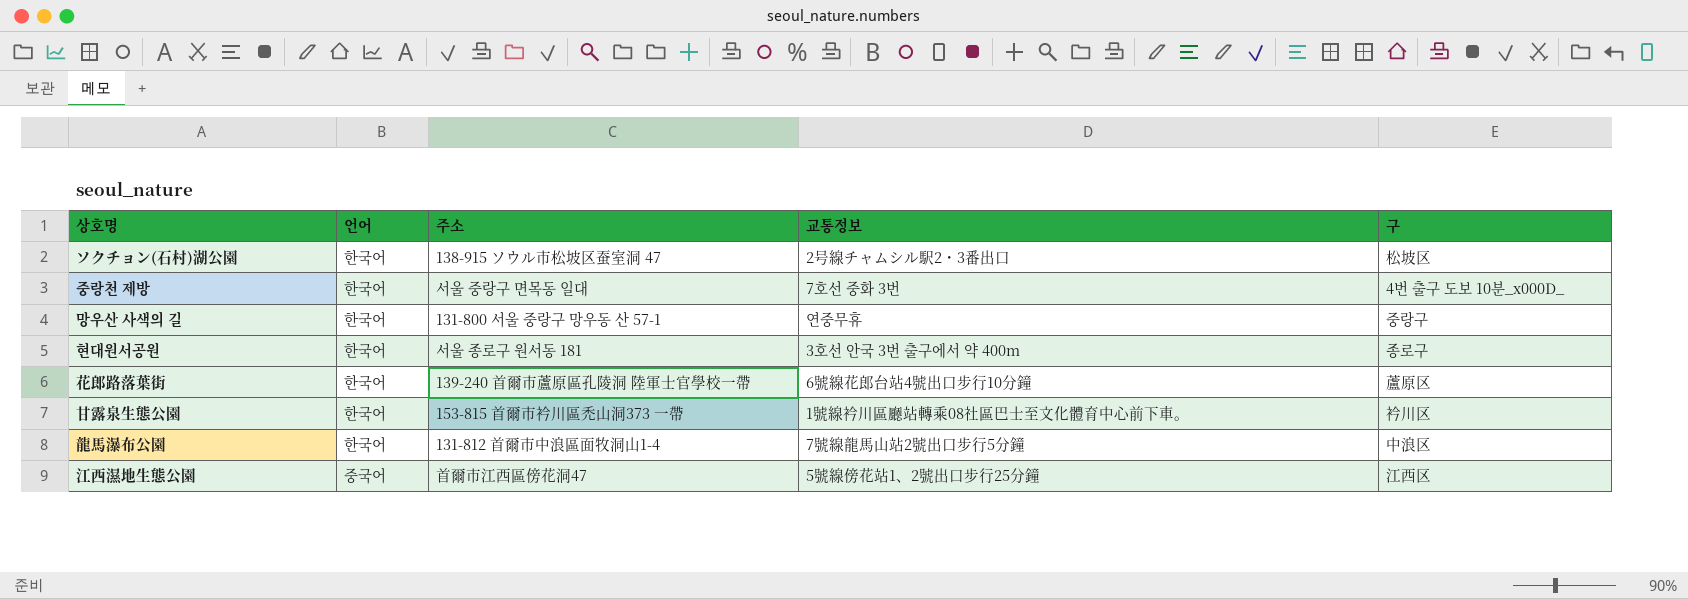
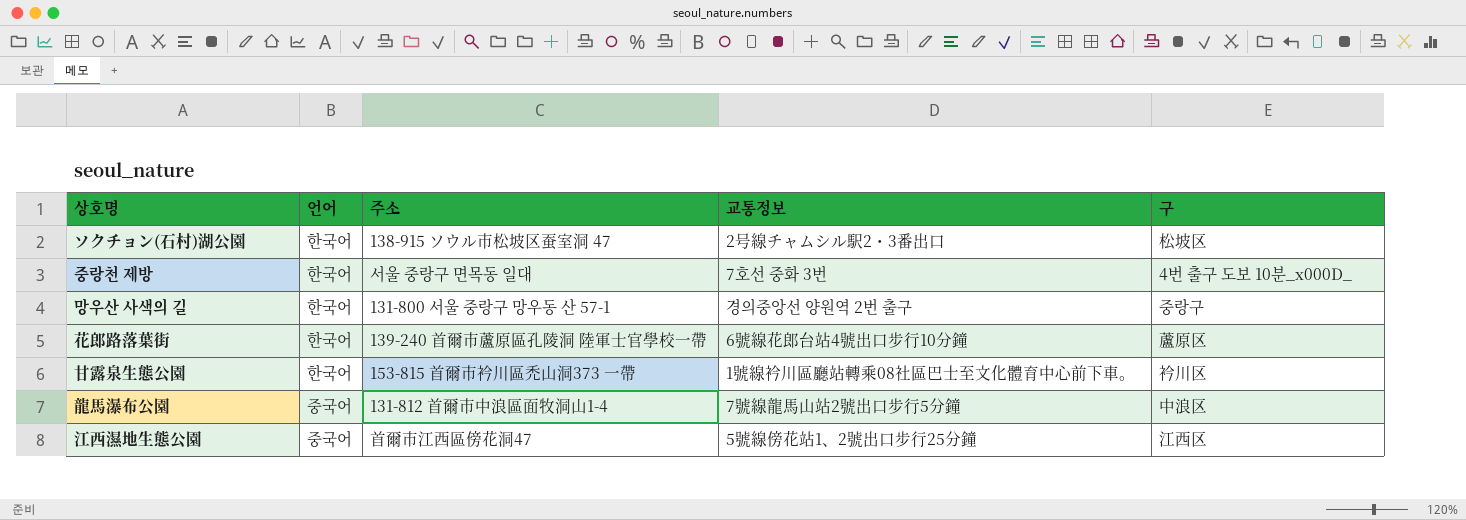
row 현대원서공원: 한국어 | 서울 종로구 원서동 181 | 3호선 안국 3번 출구에서 약 400m | 종로구 -> none
망우산 사색의 길 | 교통정보: 연중무휴 -> 경의중앙선 양원역 2번 출구
龍馬瀑布公園 | 언어: 한국어 -> 중국어

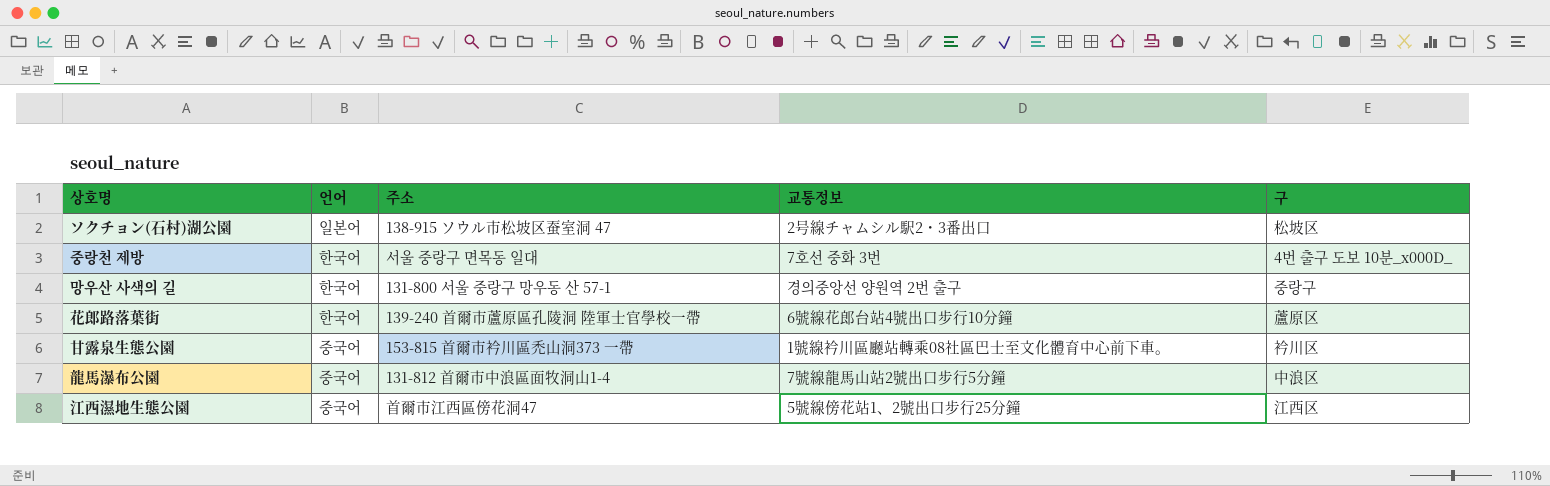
ソクチョン(石村)湖公園 | 언어: 한국어 -> 일본어
甘露泉生態公園 | 언어: 한국어 -> 중국어

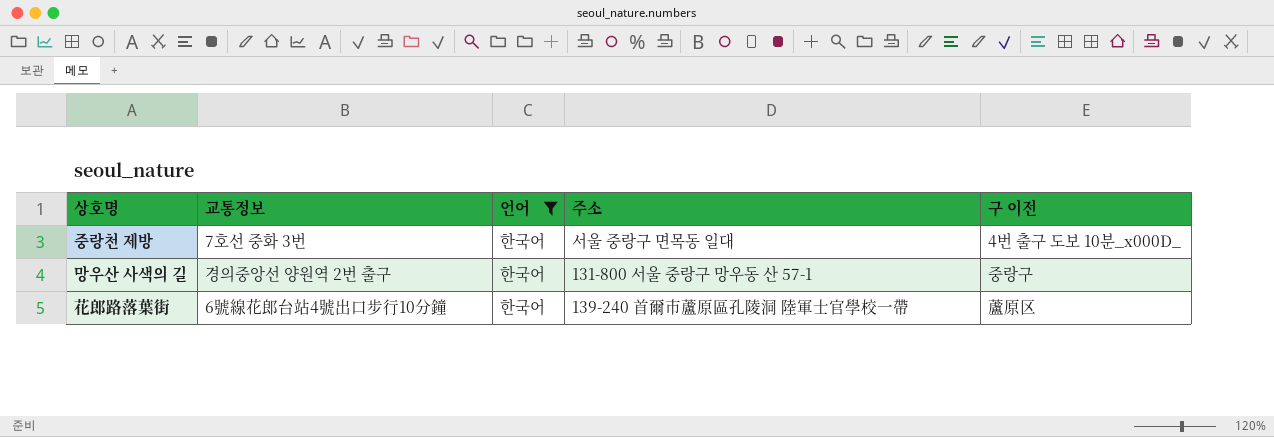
filter: none -> 언어 = 한국어
column 교통정보 | position: 4 -> 2
column name: 구 -> 구 이전

